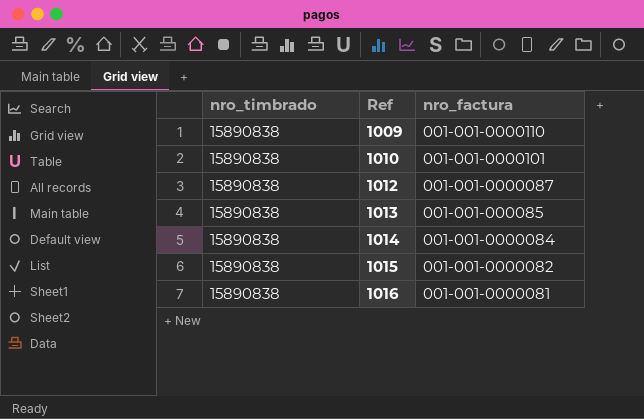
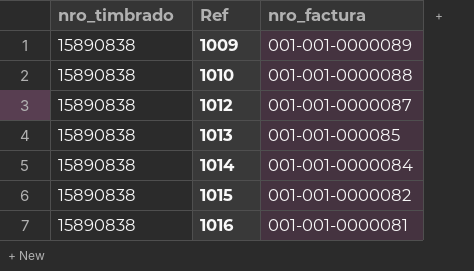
1009 | nro_factura: 001-001-0000110 -> 001-001-0000089
1010 | nro_factura: 001-001-0000101 -> 001-001-0000088

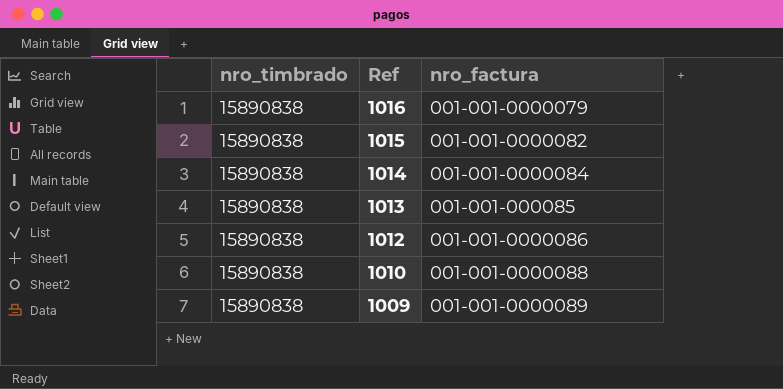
row order: Ref ascending -> Ref descending
1016 | nro_factura: 001-001-0000081 -> 001-001-0000079
1012 | nro_factura: 001-001-0000087 -> 001-001-0000086

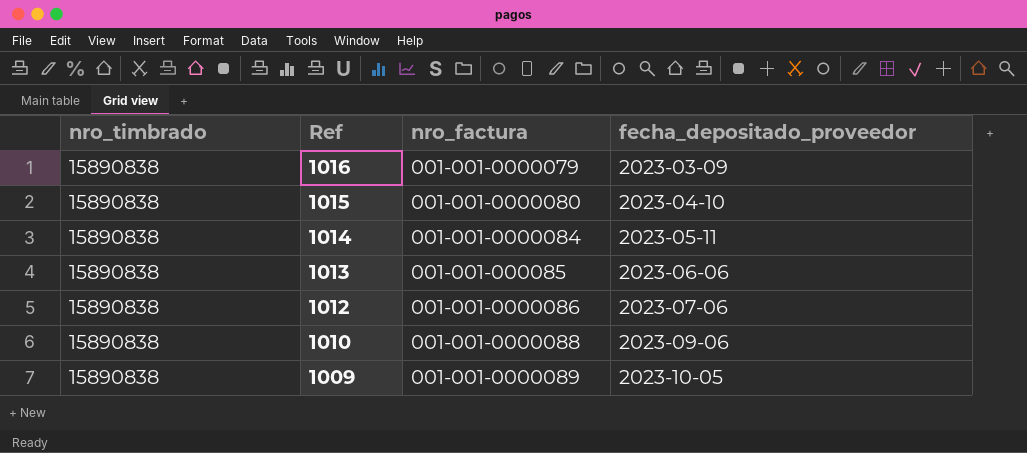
column fecha_depositado_proveedor | position: none -> 4
1015 | nro_factura: 001-001-0000082 -> 001-001-0000080

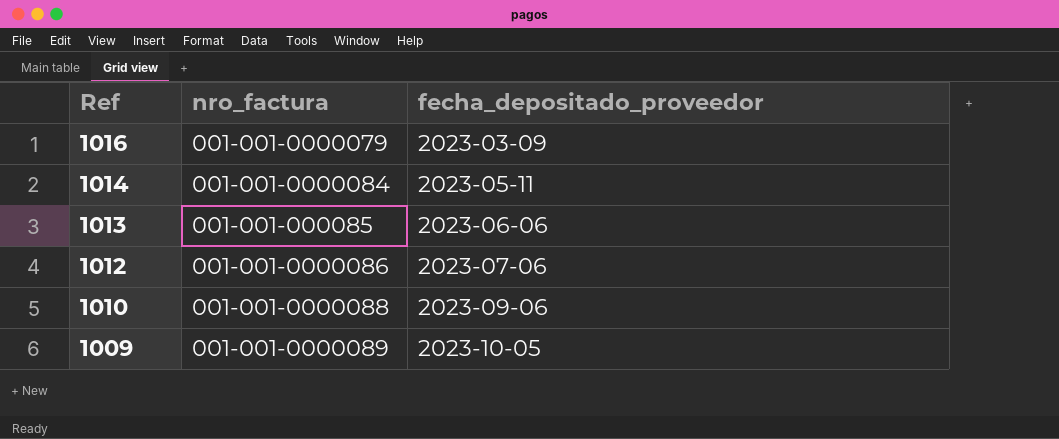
column nro_timbrado | position: 1 -> none
row 1015: 15890838 | 001-001-0000080 | 2023-04-10 -> none

